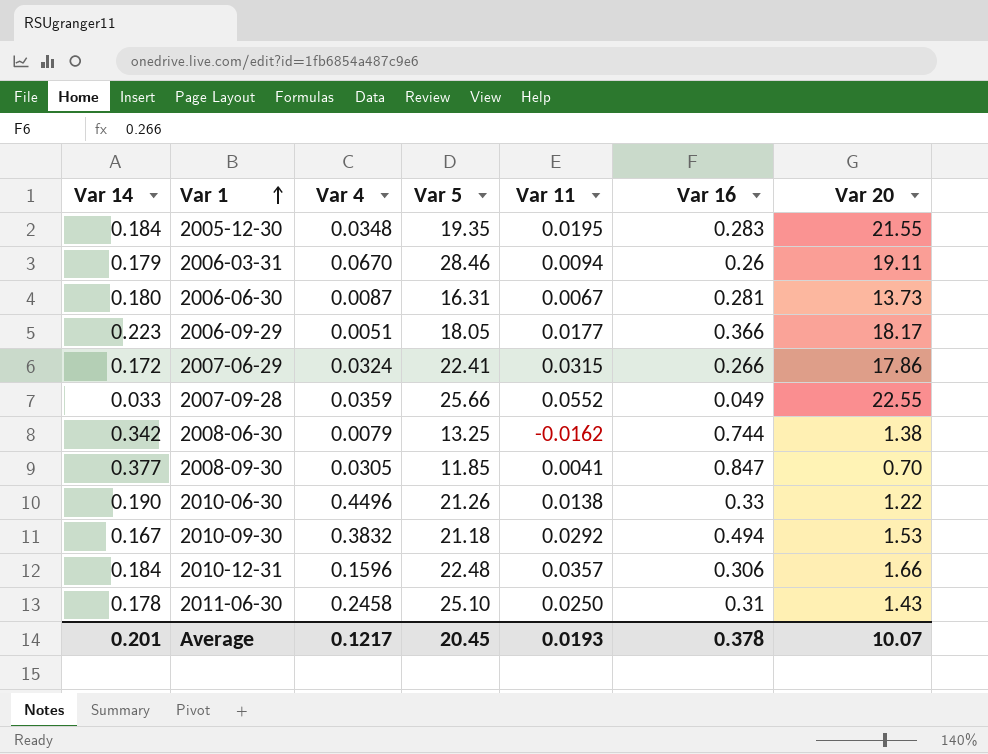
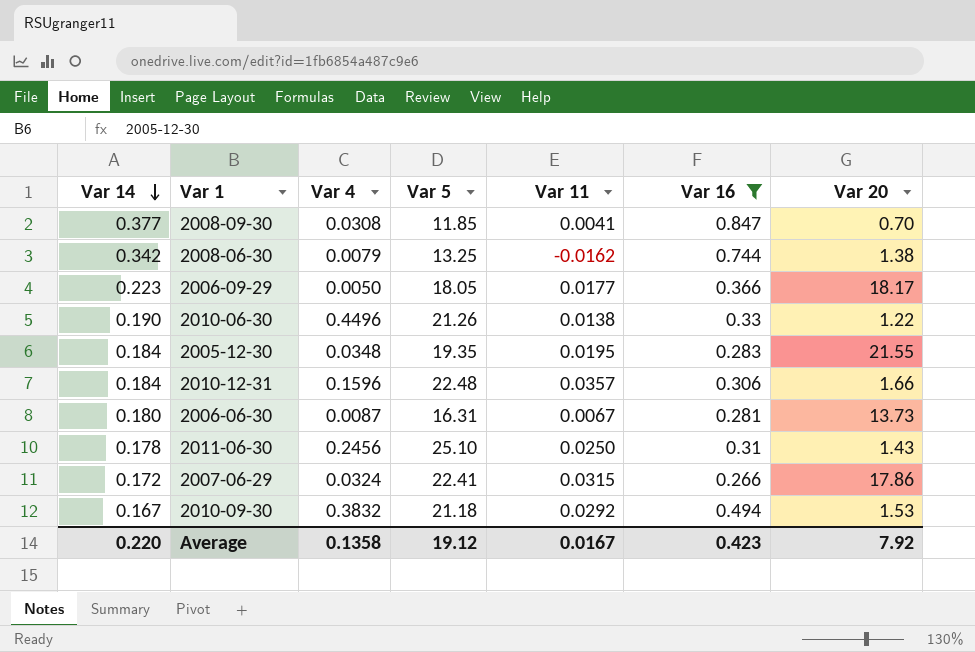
filter: none -> Var 16 >= 0.266
row order: Var 1 ascending -> Var 14 descending
2008-09-30 | Var 4: 0.0305 -> 0.0308
2006-09-29 | Var 4: 0.0051 -> 0.0050
2011-06-30 | Var 4: 0.2458 -> 0.2456
Average | Var 14: 0.201 -> 0.220
Average | Var 4: 0.1217 -> 0.1358
Average | Var 5: 20.45 -> 19.12
Average | Var 11: 0.0193 -> 0.0167
Average | Var 16: 0.378 -> 0.423
Average | Var 20: 10.07 -> 7.92

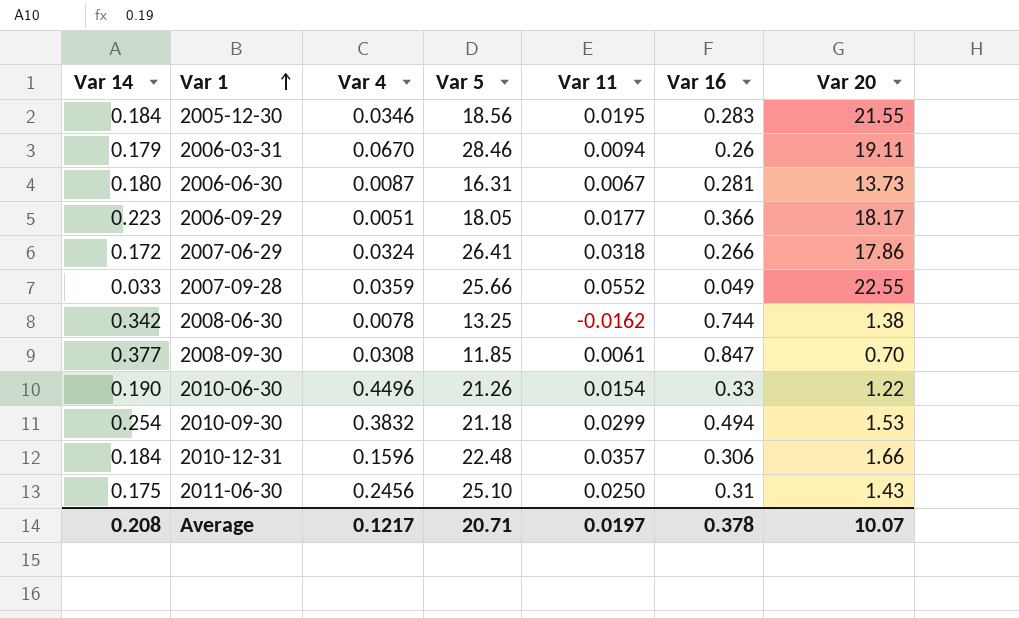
filter: Var 16 >= 0.266 -> none
row order: Var 14 descending -> Var 1 ascending
2005-12-30 | Var 4: 0.0348 -> 0.0346
2005-12-30 | Var 5: 19.35 -> 18.56
2006-09-29 | Var 4: 0.0050 -> 0.0051
2007-06-29 | Var 5: 22.41 -> 26.41
2007-06-29 | Var 11: 0.0315 -> 0.0318
2008-06-30 | Var 4: 0.0079 -> 0.0078
2008-09-30 | Var 11: 0.0041 -> 0.0061
2010-06-30 | Var 11: 0.0138 -> 0.0154
2010-09-30 | Var 14: 0.167 -> 0.254
2010-09-30 | Var 11: 0.0292 -> 0.0299
2011-06-30 | Var 14: 0.178 -> 0.175
Average | Var 14: 0.220 -> 0.208
Average | Var 4: 0.1358 -> 0.1217
Average | Var 5: 19.12 -> 20.71
Average | Var 11: 0.0167 -> 0.0197
Average | Var 16: 0.423 -> 0.378
Average | Var 20: 7.92 -> 10.07

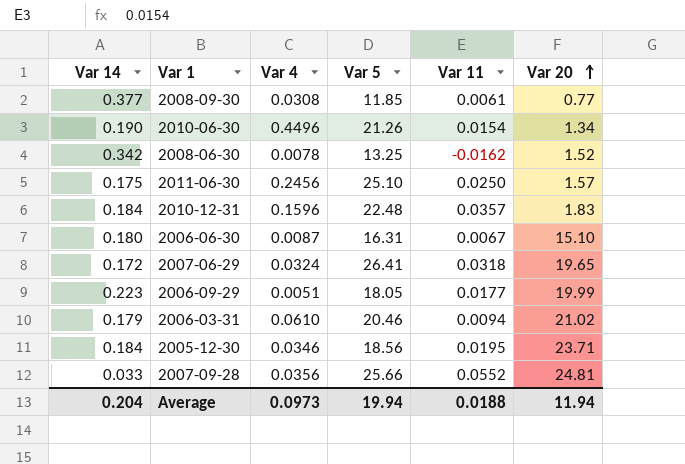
row order: Var 1 ascending -> Var 20 ascending
column Var 16 | position: 6 -> none
row 2010-09-30: 0.254 | 0.3832 | 21.18 | 0.0299 | 0.494 | 1.53 -> none
2008-09-30 | Var 20: 0.70 -> 0.77
2010-06-30 | Var 20: 1.22 -> 1.34
2008-06-30 | Var 20: 1.38 -> 1.52
2011-06-30 | Var 20: 1.43 -> 1.57
2010-12-31 | Var 20: 1.66 -> 1.83
2006-06-30 | Var 20: 13.73 -> 15.10
2007-06-29 | Var 20: 17.86 -> 19.65
2006-09-29 | Var 20: 18.17 -> 19.99
2006-03-31 | Var 4: 0.0670 -> 0.0610
2006-03-31 | Var 5: 28.46 -> 20.46
2006-03-31 | Var 20: 19.11 -> 21.02
2005-12-30 | Var 20: 21.55 -> 23.71
2007-09-28 | Var 4: 0.0359 -> 0.0356
2007-09-28 | Var 20: 22.55 -> 24.81
Average | Var 14: 0.208 -> 0.204
Average | Var 4: 0.1217 -> 0.0973
Average | Var 5: 20.71 -> 19.94
Average | Var 11: 0.0197 -> 0.0188
Average | Var 20: 10.07 -> 11.94

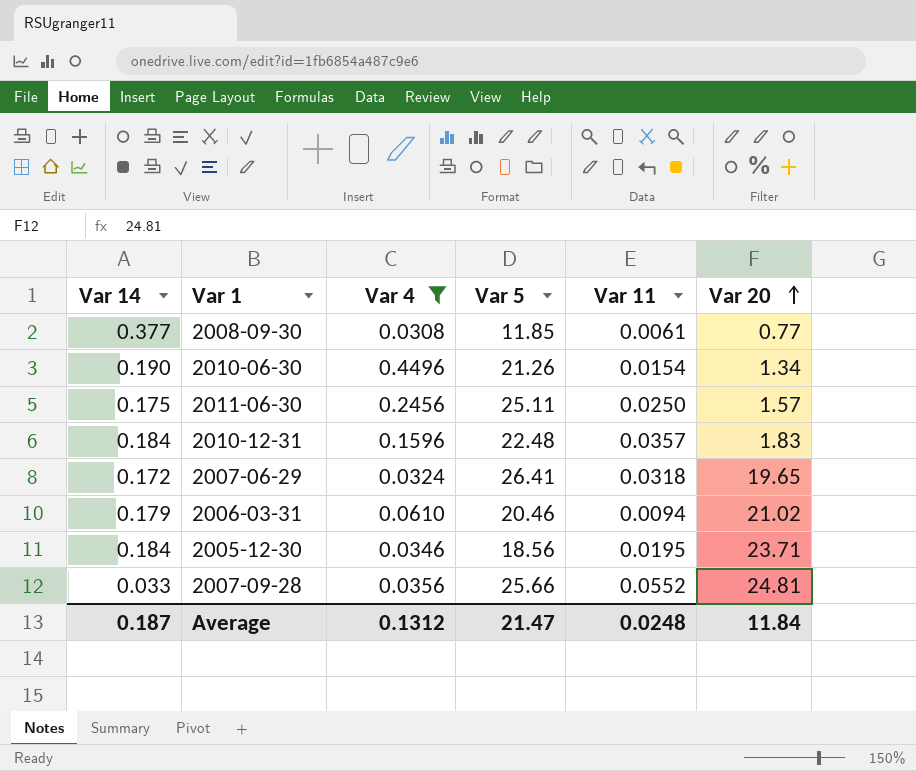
filter: none -> Var 4 >= 0.0308
2011-06-30 | Var 5: 25.10 -> 25.11
Average | Var 14: 0.204 -> 0.187
Average | Var 4: 0.0973 -> 0.1312
Average | Var 5: 19.94 -> 21.47
Average | Var 11: 0.0188 -> 0.0248
Average | Var 20: 11.94 -> 11.84

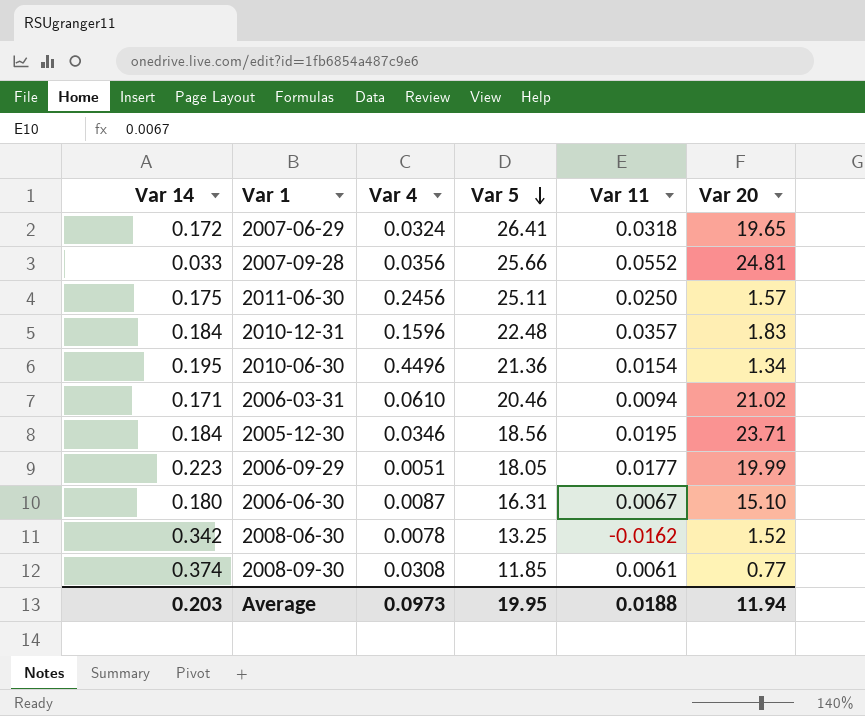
filter: Var 4 >= 0.0308 -> none
row order: Var 20 ascending -> Var 5 descending
2010-06-30 | Var 14: 0.190 -> 0.195
2010-06-30 | Var 5: 21.26 -> 21.36
2006-03-31 | Var 14: 0.179 -> 0.171
2008-09-30 | Var 14: 0.377 -> 0.374
Average | Var 14: 0.187 -> 0.203
Average | Var 4: 0.1312 -> 0.0973
Average | Var 5: 21.47 -> 19.95
Average | Var 11: 0.0248 -> 0.0188
Average | Var 20: 11.84 -> 11.94

